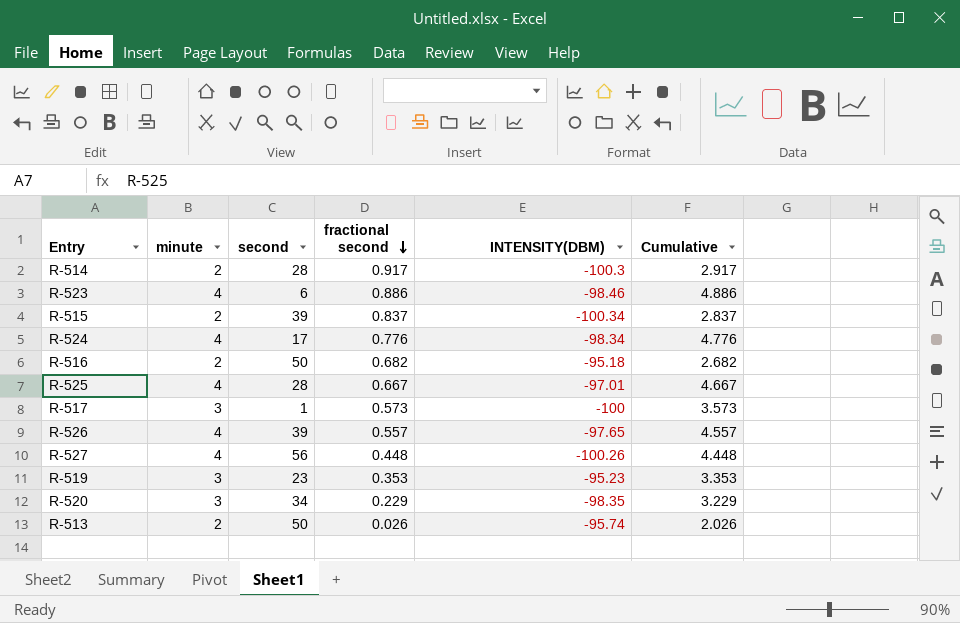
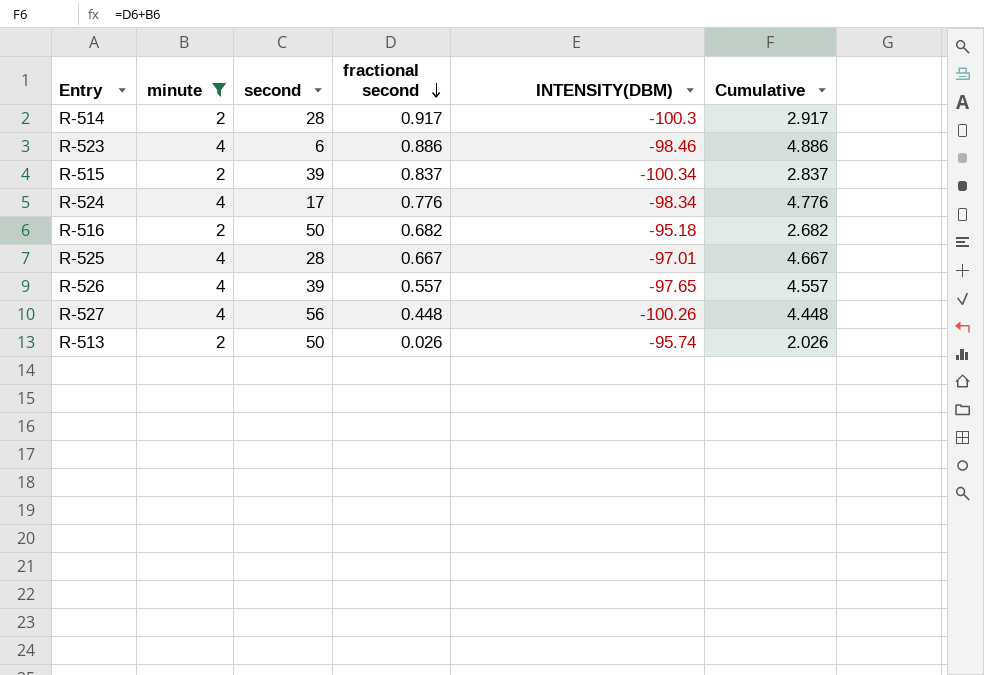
filter: none -> minute != 3

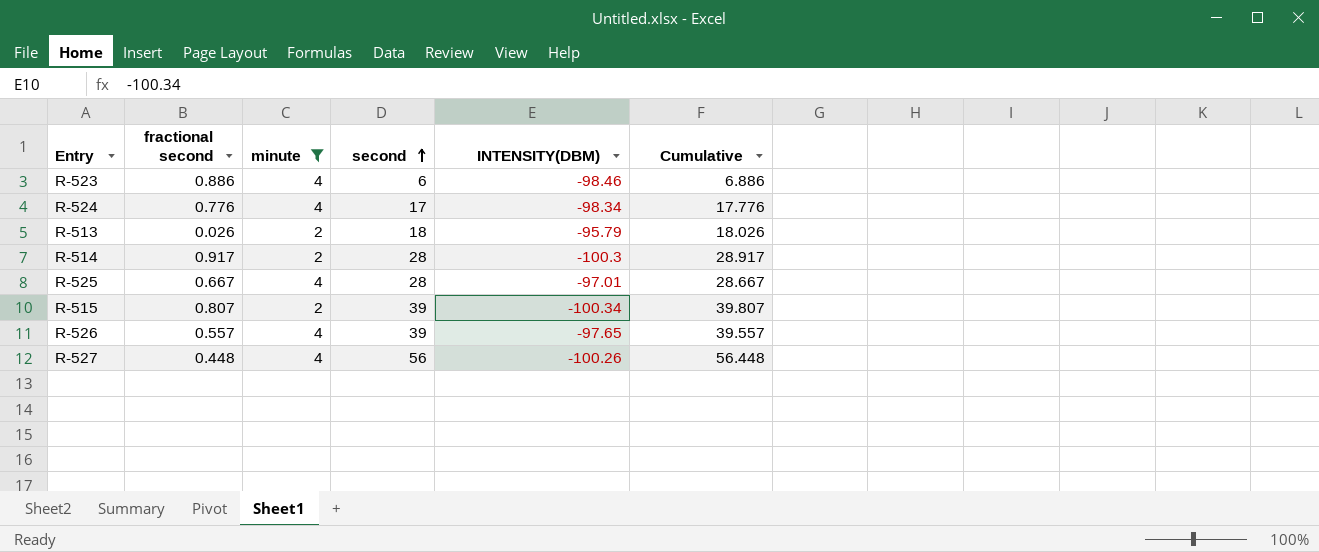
row order: fractional second descending -> second ascending
column fractional second | position: 4 -> 2
column Cumulative | formula: [minute] + [fractional second] -> [fractional second] + [second]
row R-516: 2 | 50 | 0.682 | -95.18 | 2.682 -> none
R-513 | second: 50 -> 18
R-513 | INTENSITY(DBM): -95.74 -> -95.79
R-515 | fractional second: 0.837 -> 0.807

